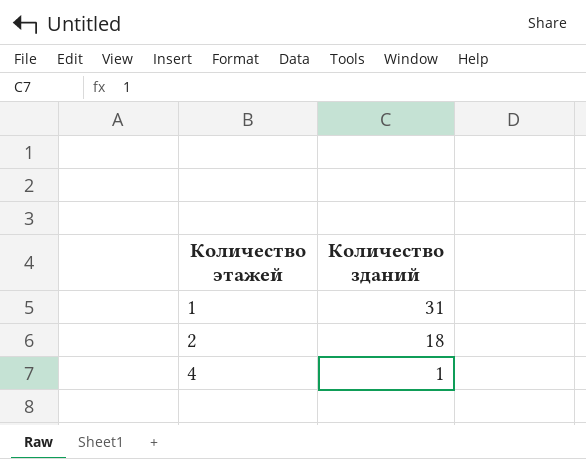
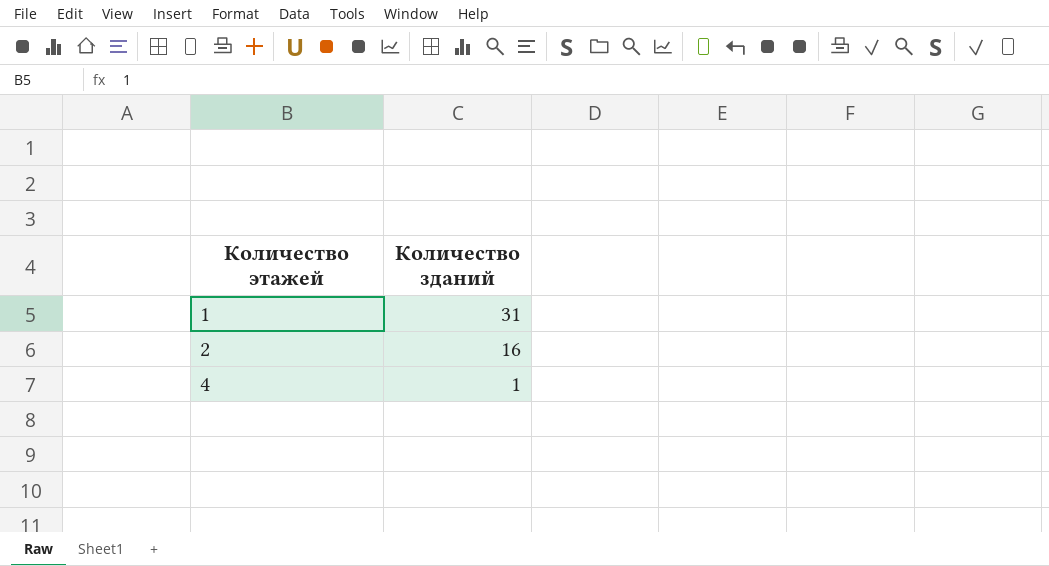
2 | Количество зданий: 18 -> 16

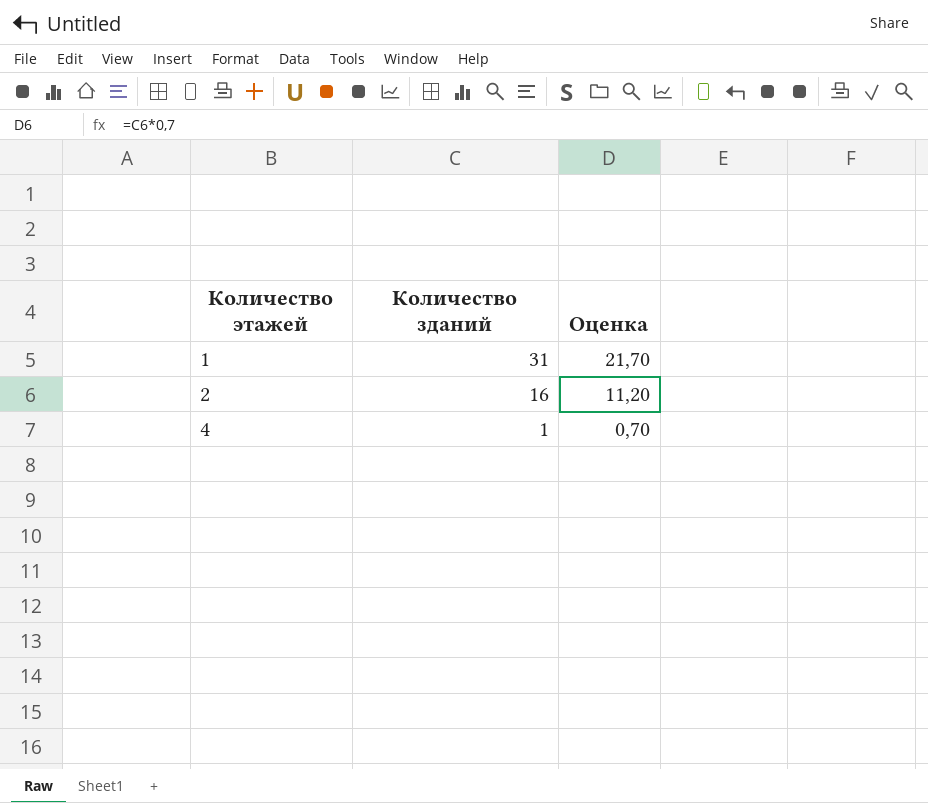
column Оценка | formula: none -> [Количество зданий] * 0,7

